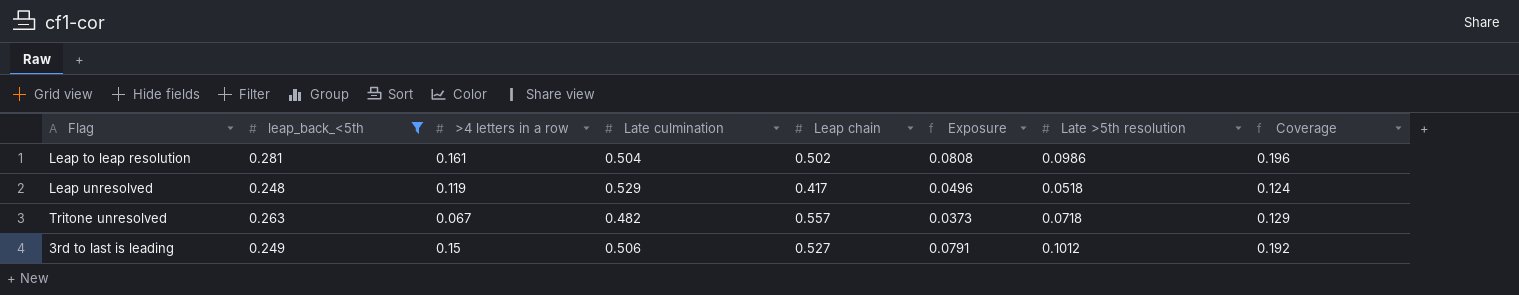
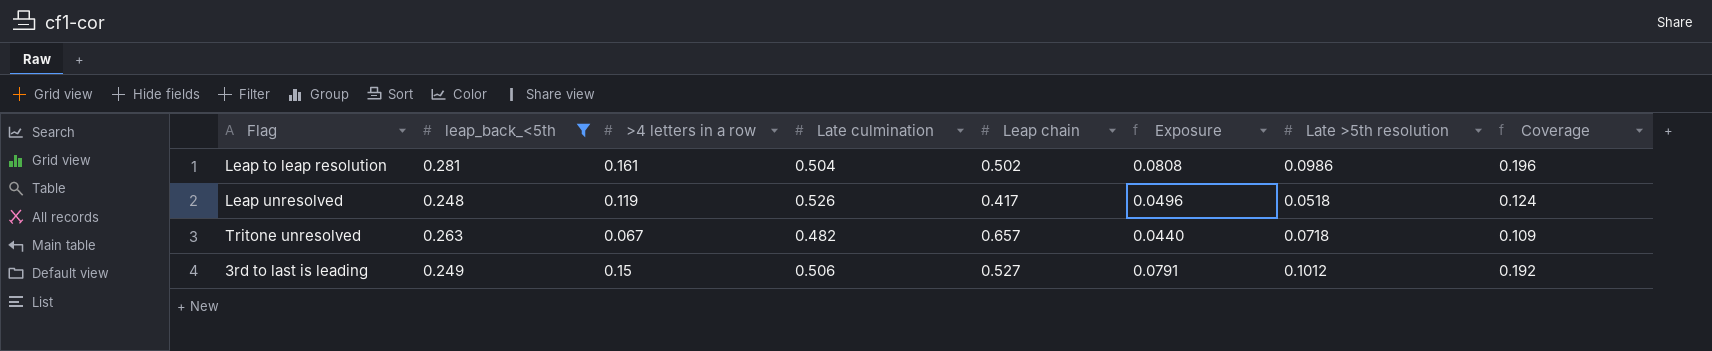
Leap unresolved | Late culmination: 0.529 -> 0.526
Tritone unresolved | Leap chain: 0.557 -> 0.657
Tritone unresolved | Exposure: 0.0373 -> 0.0440
Tritone unresolved | Coverage: 0.129 -> 0.109

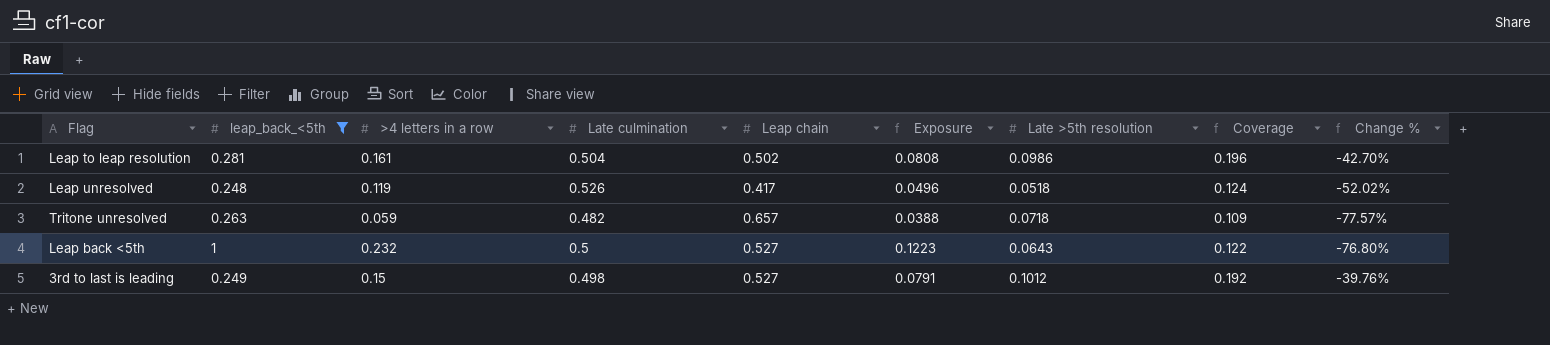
column Change % | formula: none -> ([>4 letters in a row] - [leap_back_<5th]) / [leap_back_<5th]
Tritone unresolved | >4 letters in a row: 0.067 -> 0.059
Tritone unresolved | Exposure: 0.0440 -> 0.0388
row Leap back <5th: none -> 1 | 0.232 | 0.5 | 0.527 | 0.1223 | 0.0643 | 0.122 | -76.80%
3rd to last is leading | Late culmination: 0.506 -> 0.498

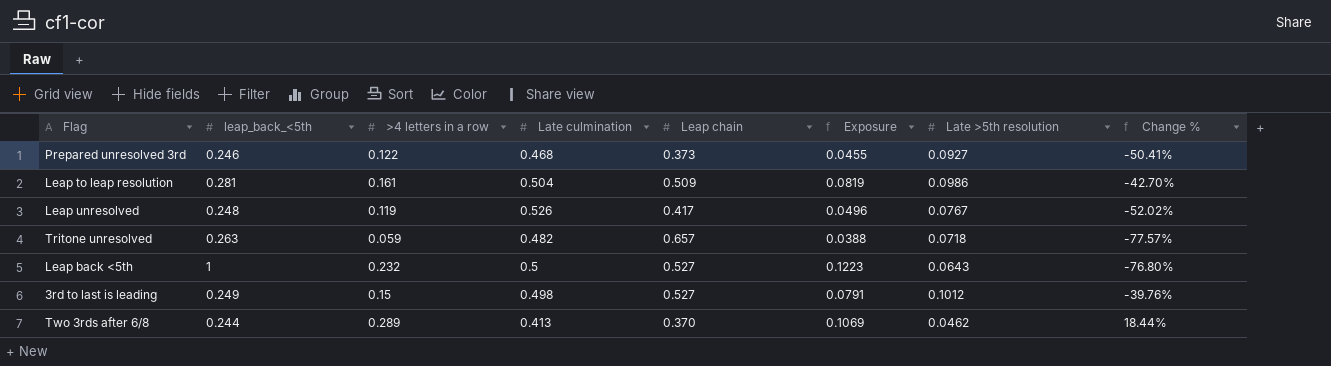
filter: leap_back_<5th >= 0.248 -> none
column Coverage | formula: [Late >5th resolution] / [Leap chain] -> none
Leap to leap resolution | Leap chain: 0.502 -> 0.509
Leap to leap resolution | Exposure: 0.0808 -> 0.0819
Leap unresolved | Late >5th resolution: 0.0518 -> 0.0767

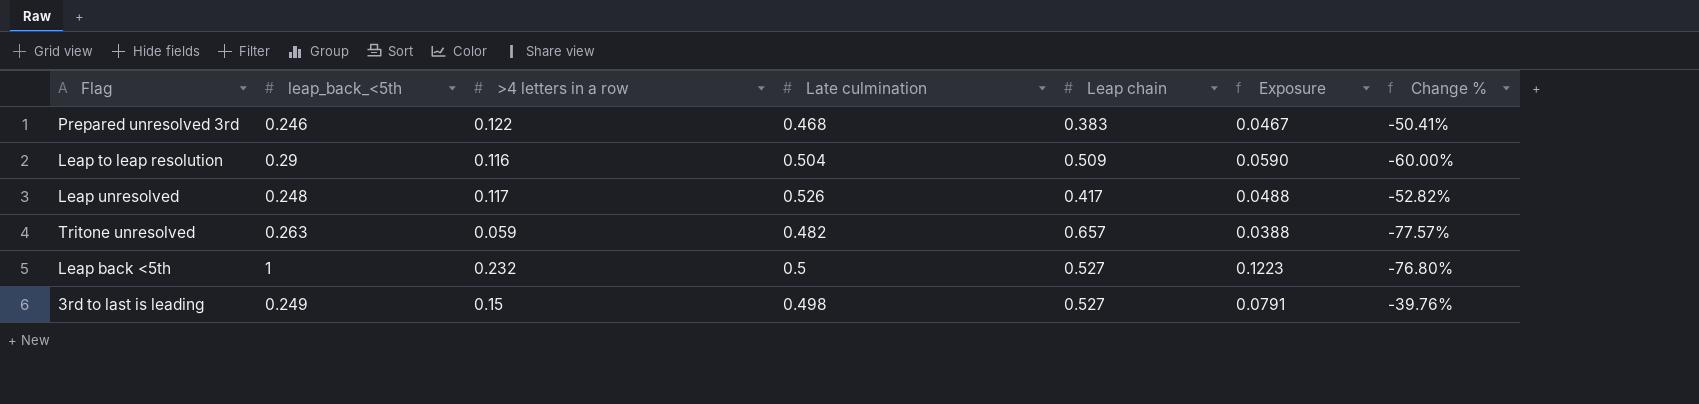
column Late >5th resolution | position: 7 -> none
row Two 3rds after 6/8: 0.244 | 0.289 | 0.413 | 0.370 | 0.1069 | 0.0462 | 18.44% -> none
Prepared unresolved 3rd | Leap chain: 0.373 -> 0.383
Prepared unresolved 3rd | Exposure: 0.0455 -> 0.0467
Leap to leap resolution | leap_back_<5th: 0.281 -> 0.29
Leap to leap resolution | >4 letters in a row: 0.161 -> 0.116
Leap to leap resolution | Exposure: 0.0819 -> 0.0590
Leap to leap resolution | Change %: -42.70% -> -60.00%
Leap unresolved | >4 letters in a row: 0.119 -> 0.117
Leap unresolved | Exposure: 0.0496 -> 0.0488
Leap unresolved | Change %: -52.02% -> -52.82%

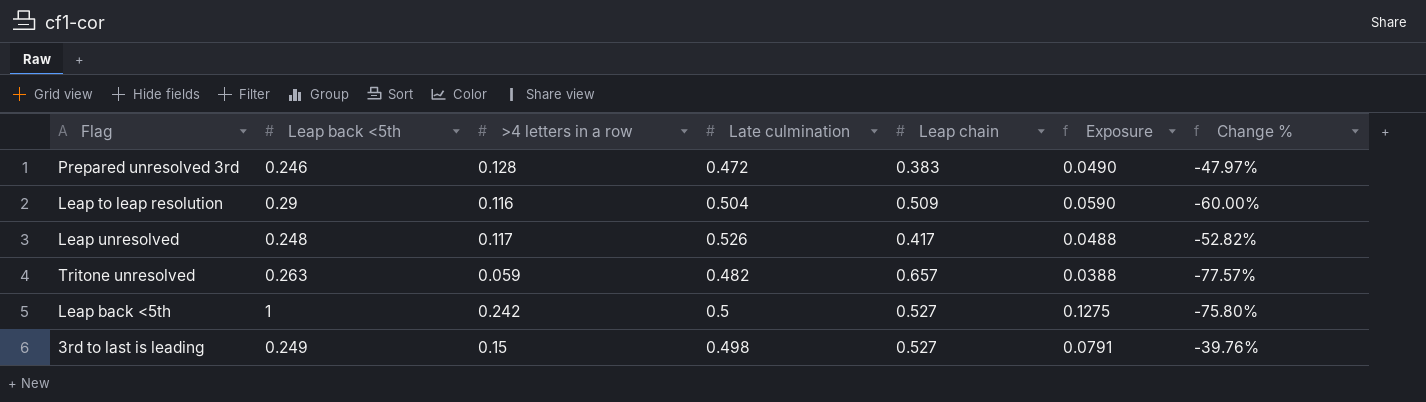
column name: leap_back_<5th -> Leap back <5th
Prepared unresolved 3rd | >4 letters in a row: 0.122 -> 0.128
Prepared unresolved 3rd | Late culmination: 0.468 -> 0.472
Prepared unresolved 3rd | Exposure: 0.0467 -> 0.0490
Prepared unresolved 3rd | Change %: -50.41% -> -47.97%
Leap back <5th | >4 letters in a row: 0.232 -> 0.242
Leap back <5th | Exposure: 0.1223 -> 0.1275
Leap back <5th | Change %: -76.80% -> -75.80%

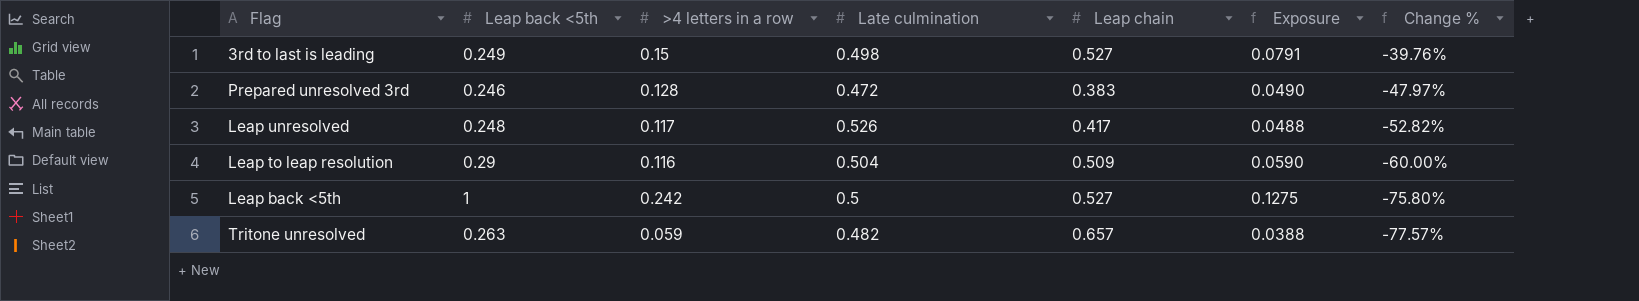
row order: none -> Change % descending

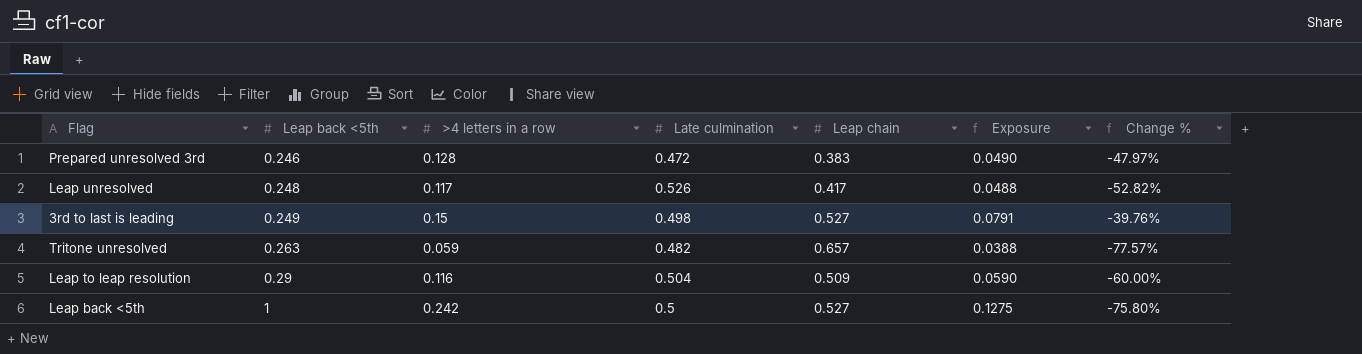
row order: Change % descending -> Leap back <5th ascending

